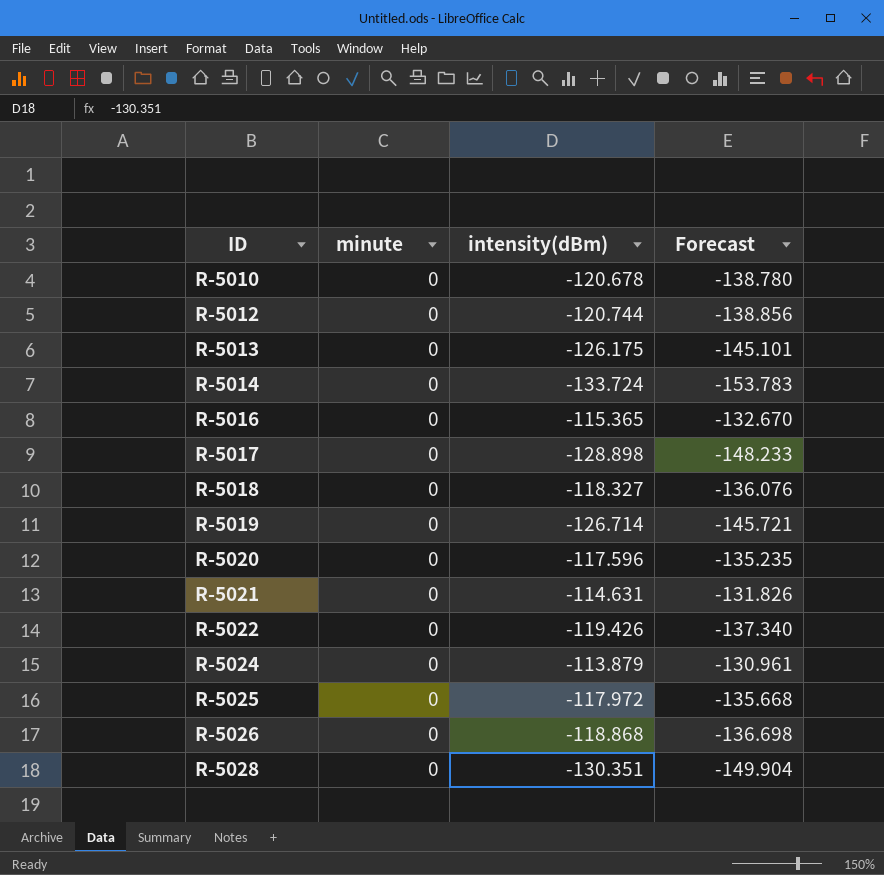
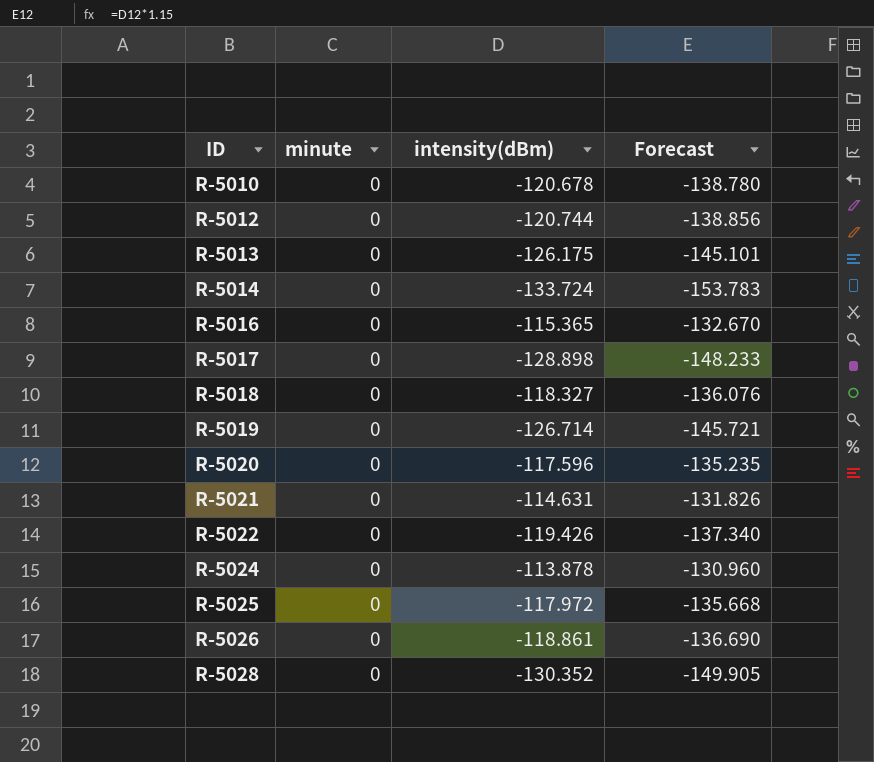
R-5024 | intensity(dBm): -113.879 -> -113.878
R-5024 | Forecast: -130.961 -> -130.960
R-5026 | intensity(dBm): -118.868 -> -118.861
R-5026 | Forecast: -136.698 -> -136.690
R-5028 | intensity(dBm): -130.351 -> -130.352
R-5028 | Forecast: -149.904 -> -149.905

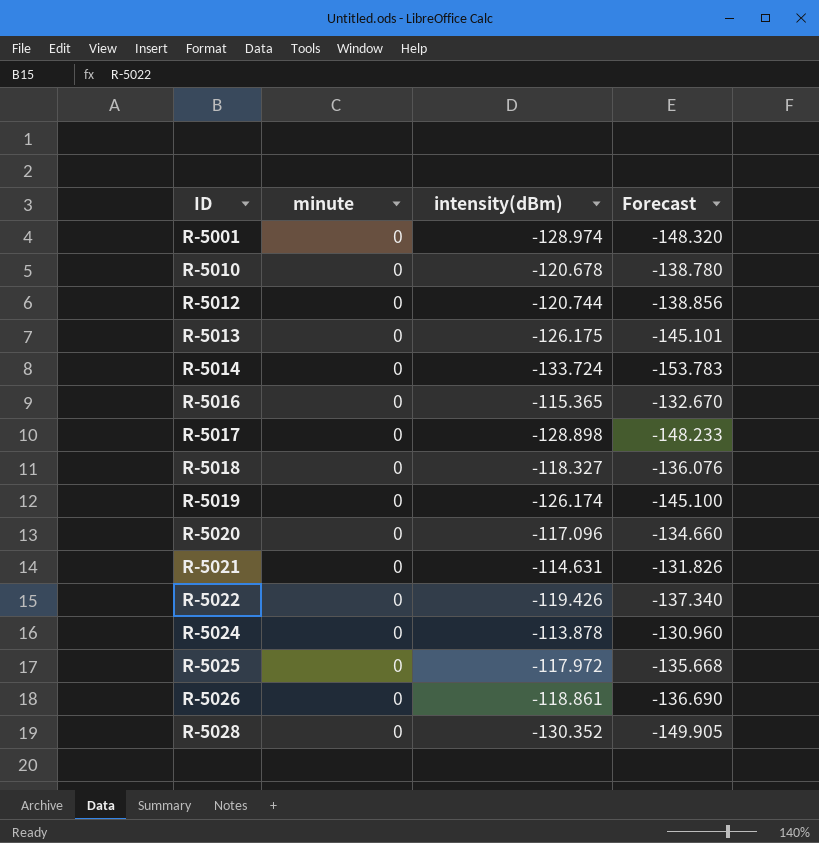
row R-5001: none -> 0 | -128.974 | -148.320
R-5019 | intensity(dBm): -126.714 -> -126.174
R-5019 | Forecast: -145.721 -> -145.100
R-5020 | intensity(dBm): -117.596 -> -117.096
R-5020 | Forecast: -135.235 -> -134.660

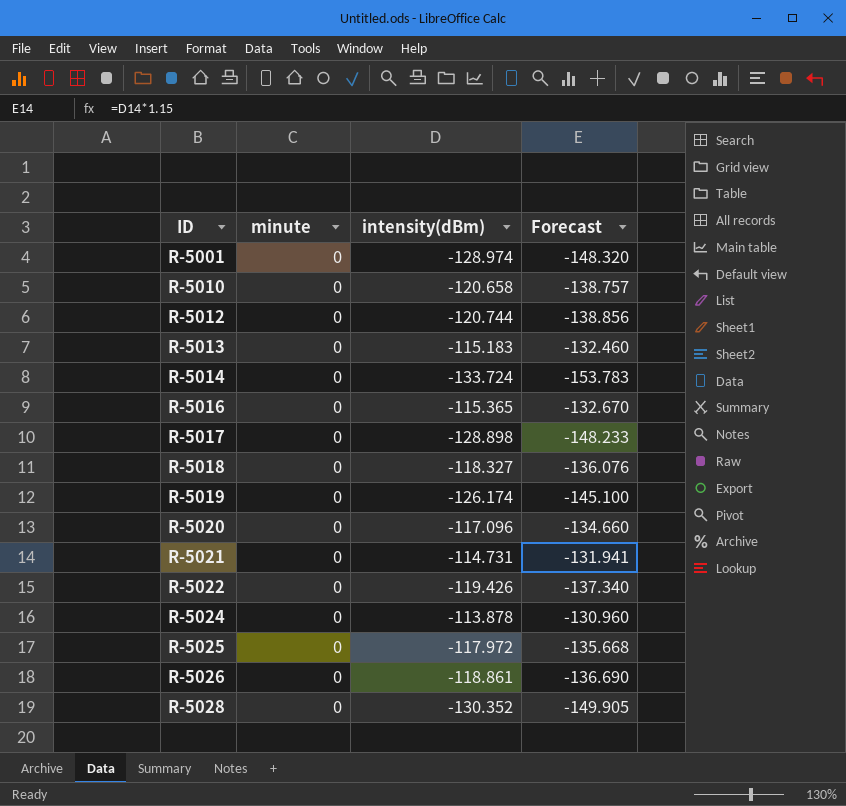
R-5010 | intensity(dBm): -120.678 -> -120.658
R-5010 | Forecast: -138.780 -> -138.757
R-5013 | intensity(dBm): -126.175 -> -115.183
R-5013 | Forecast: -145.101 -> -132.460
R-5021 | intensity(dBm): -114.631 -> -114.731
R-5021 | Forecast: -131.826 -> -131.941

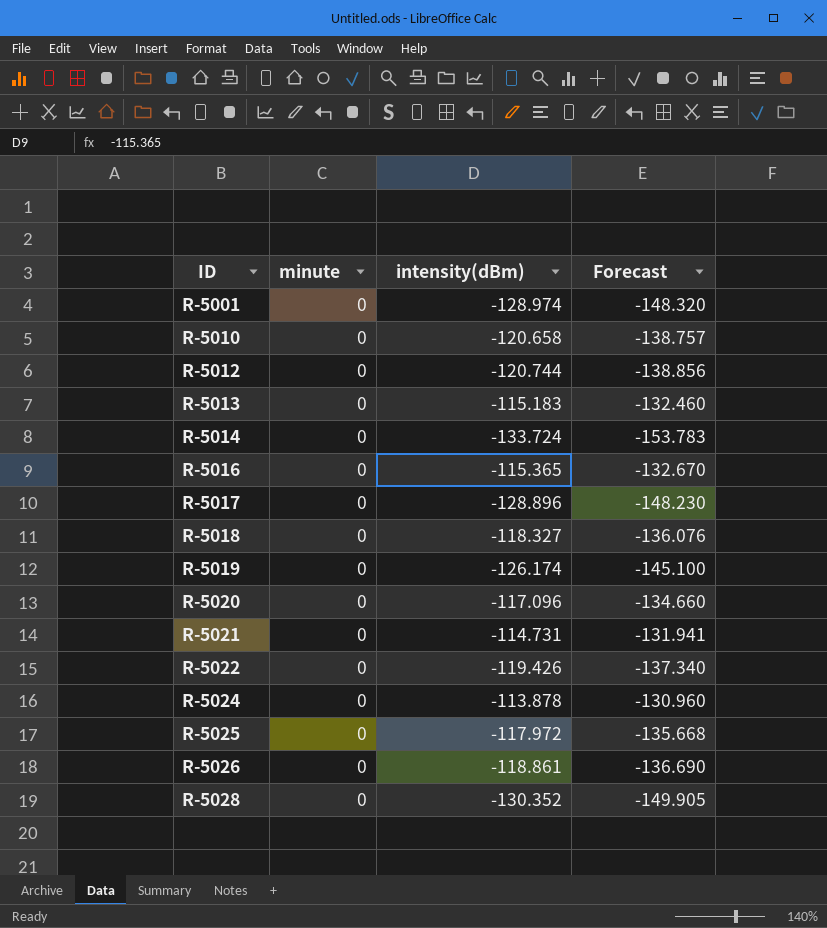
R-5017 | intensity(dBm): -128.898 -> -128.896
R-5017 | Forecast: -148.233 -> -148.230

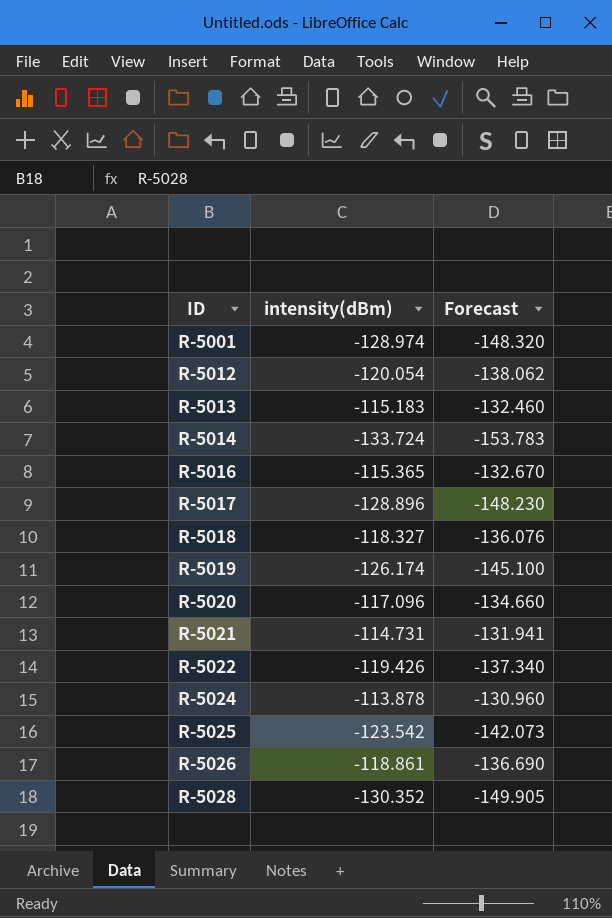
column minute | position: 2 -> none
row R-5010: 0 | -120.658 | -138.757 -> none
R-5012 | intensity(dBm): -120.744 -> -120.054
R-5012 | Forecast: -138.856 -> -138.062
R-5025 | intensity(dBm): -117.972 -> -123.542
R-5025 | Forecast: -135.668 -> -142.073

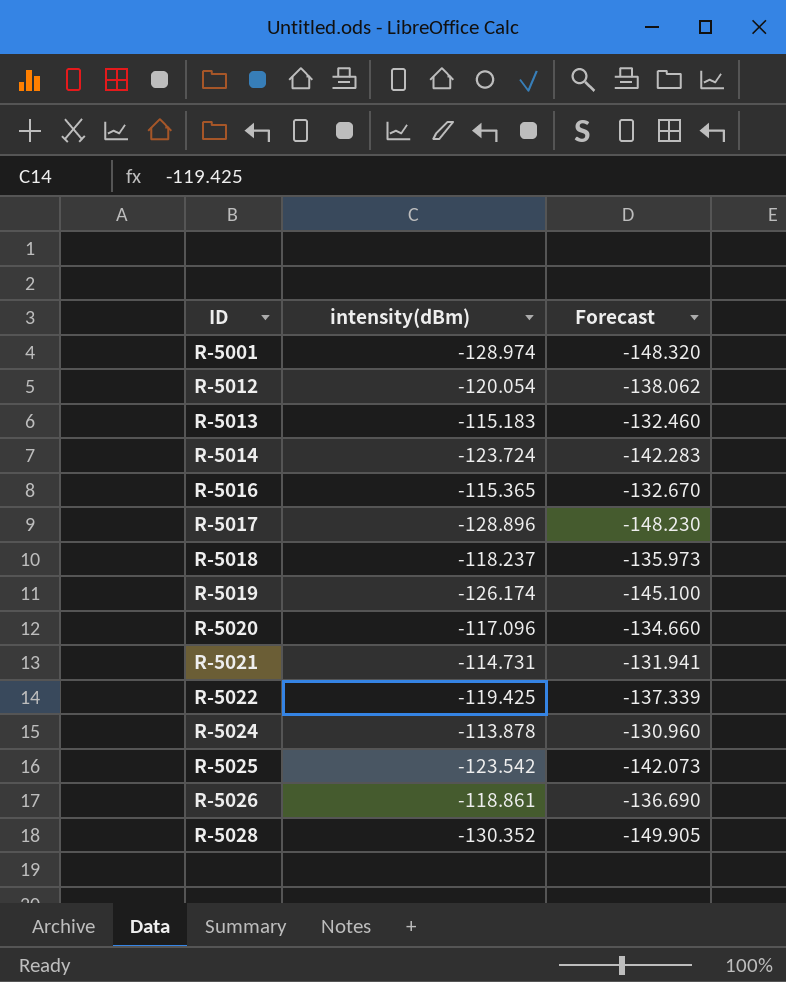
R-5014 | intensity(dBm): -133.724 -> -123.724
R-5014 | Forecast: -153.783 -> -142.283
R-5018 | intensity(dBm): -118.327 -> -118.237
R-5018 | Forecast: -136.076 -> -135.973
R-5022 | intensity(dBm): -119.426 -> -119.425
R-5022 | Forecast: -137.340 -> -137.339

